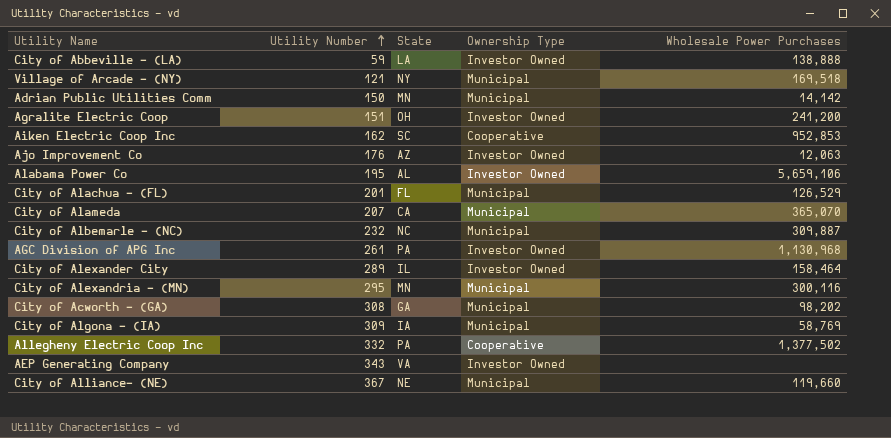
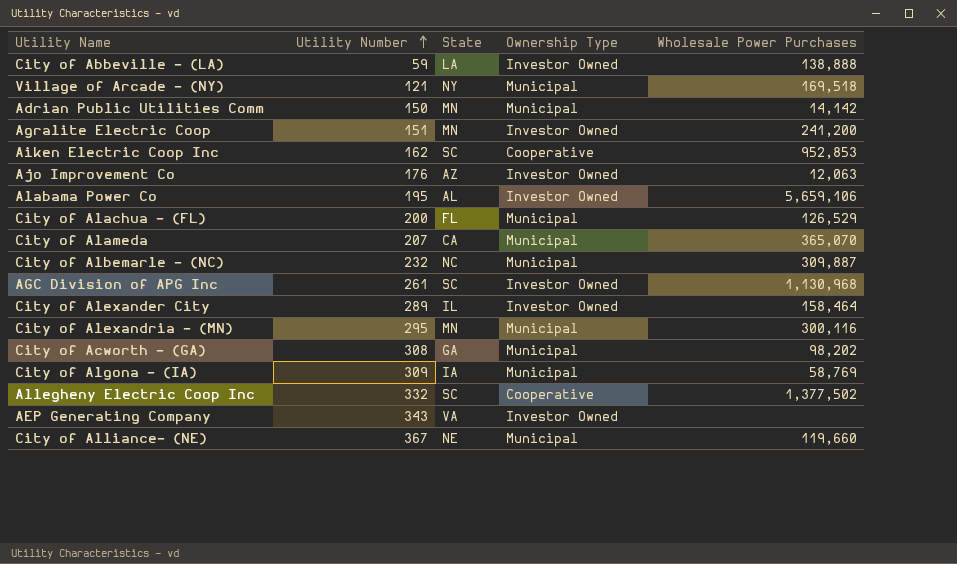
Agralite Electric Coop | State: OH -> MN
City of Alachua - (FL) | Utility Number: 201 -> 200
AGC Division of APG Inc | State: PA -> SC
Allegheny Electric Coop Inc | State: PA -> SC

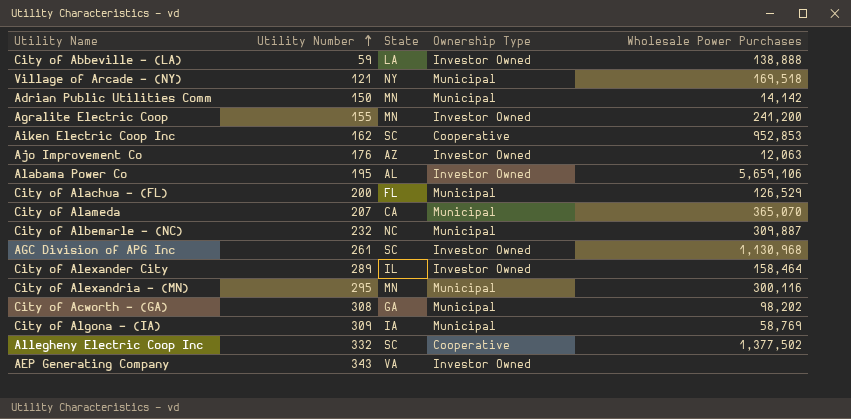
row City of Alliance- (NE): 367 | NE | Municipal | 119,660 -> none
Agralite Electric Coop | Utility Number: 151 -> 155

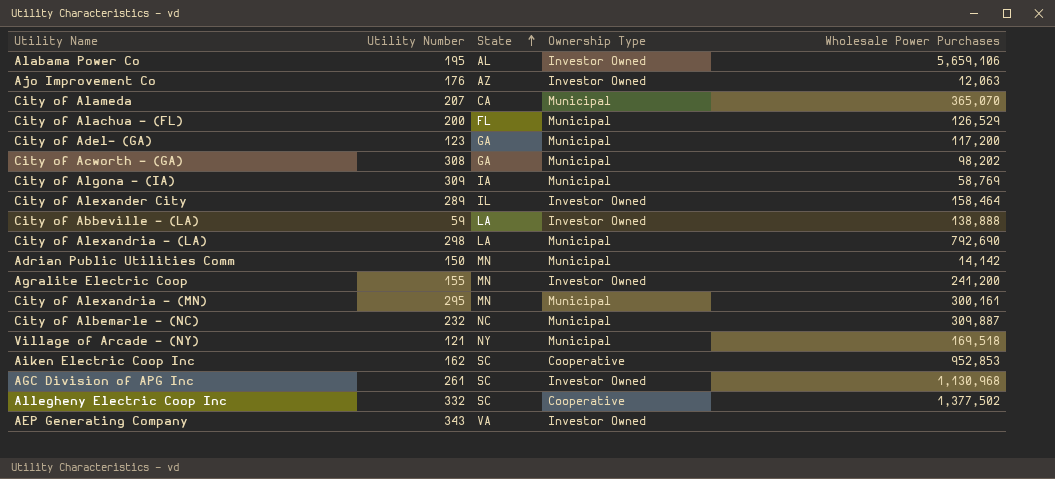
row order: Utility Number ascending -> State ascending
row City of Adel- (GA): none -> 123 | GA | Municipal | 117,200
row City of Alexandria - (LA): none -> 298 | LA | Municipal | 792,690
City of Alexandria - (MN) | Wholesale Power Purchases: 300,116 -> 300,161

